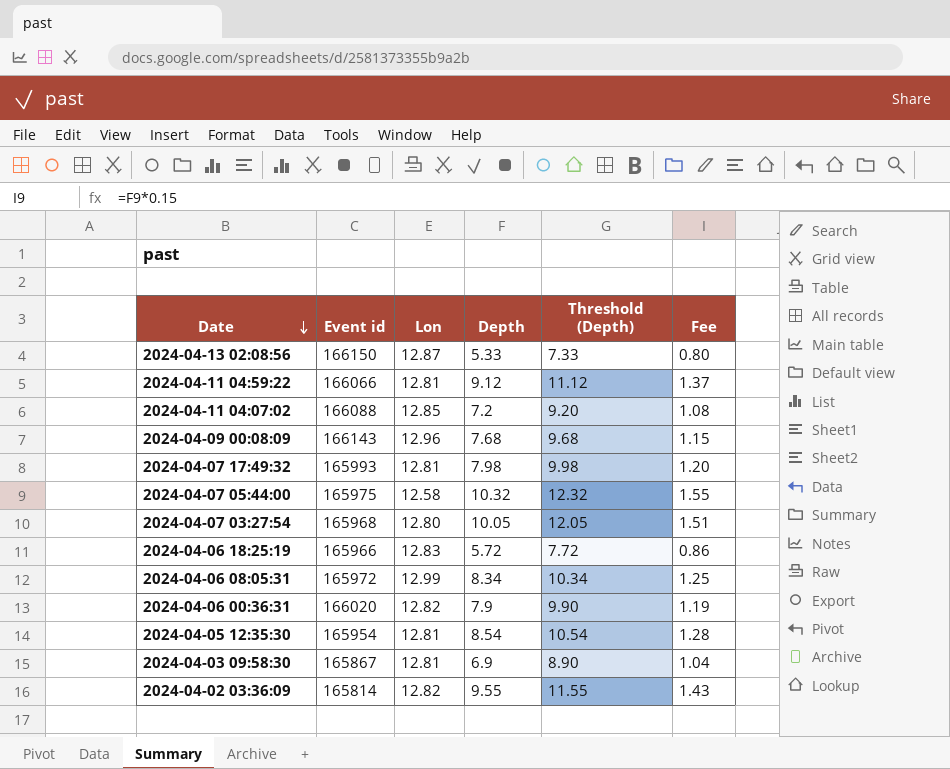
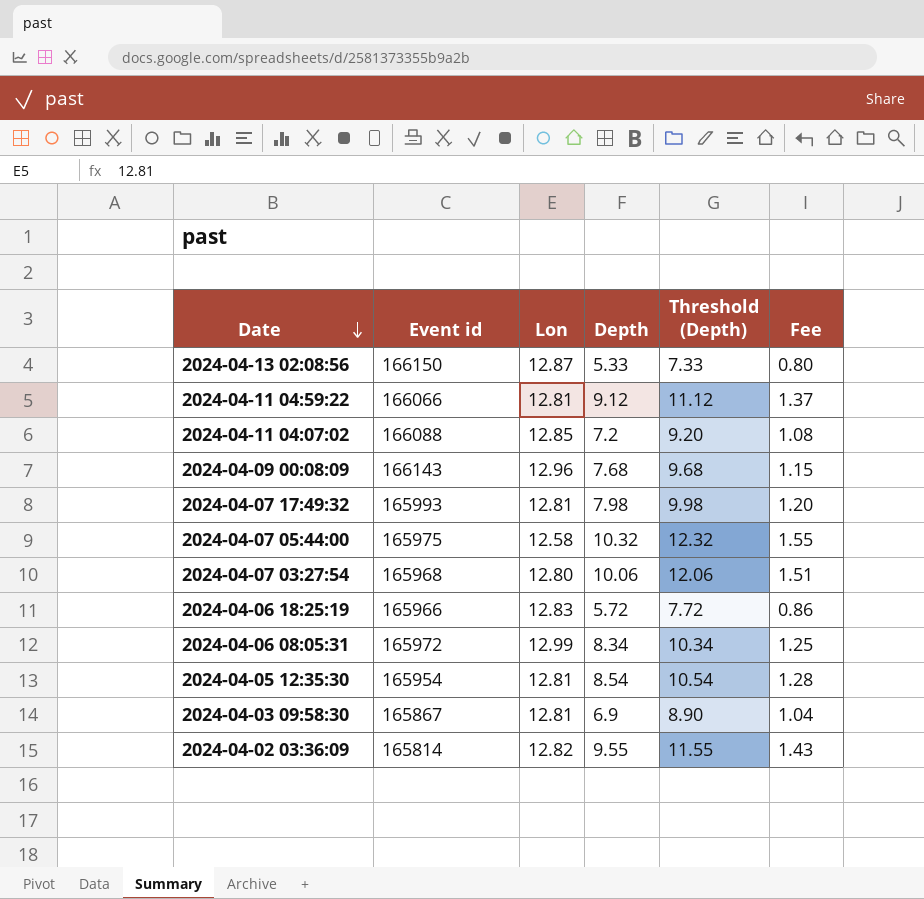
row 2024-04-06 00:36:31: 166020 | 12.82 | 7.9 | 9.90 | 1.19 -> none
2024-04-07 03:27:54 | Depth: 10.05 -> 10.06
2024-04-07 03:27:54 | Threshold (Depth): 12.05 -> 12.06

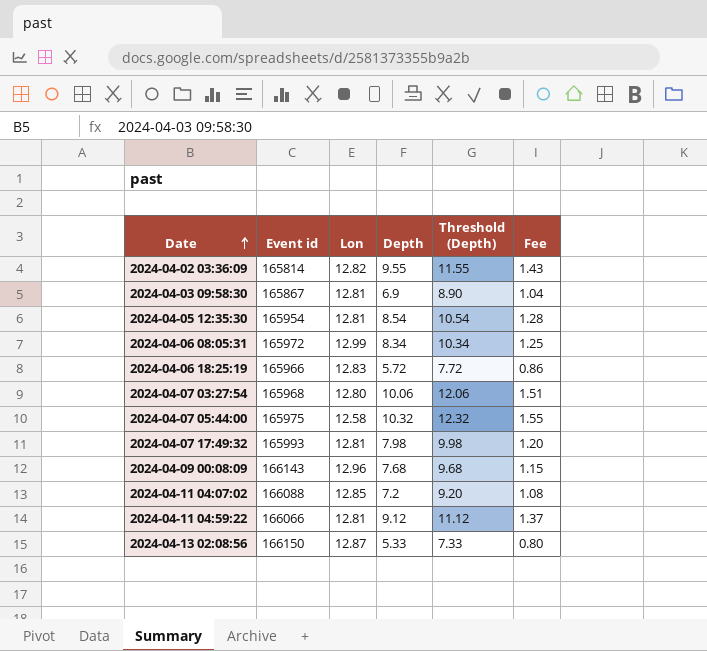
row order: Date descending -> Date ascending

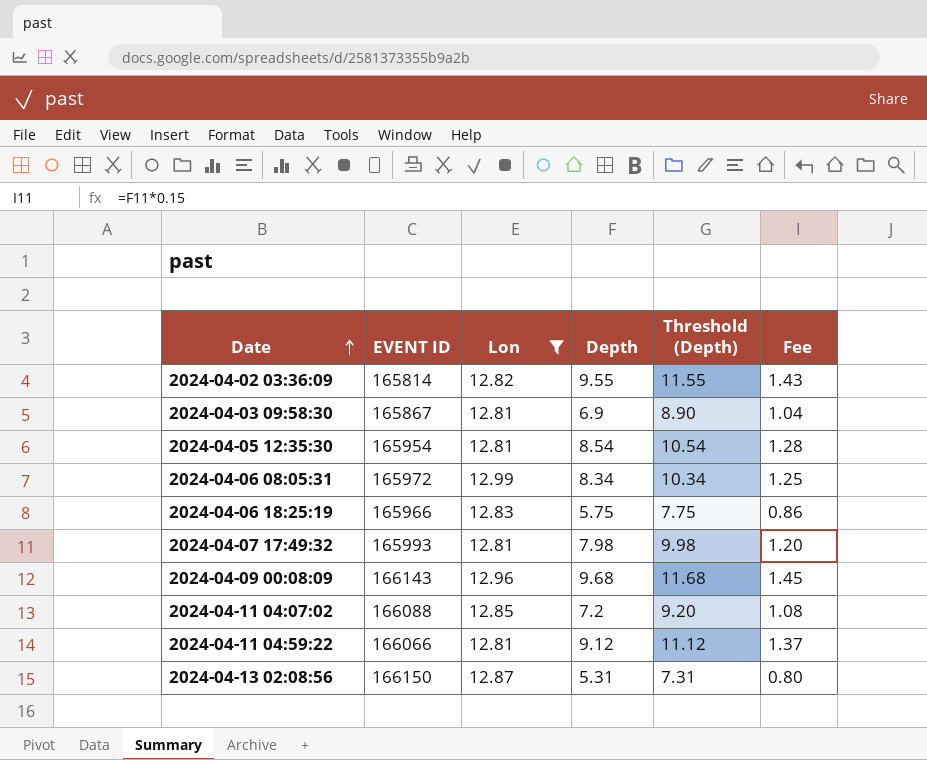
filter: none -> Lon >= 12.81
column name: Event id -> EVENT ID
2024-04-06 18:25:19 | Depth: 5.72 -> 5.75
2024-04-06 18:25:19 | Threshold (Depth): 7.72 -> 7.75
2024-04-09 00:08:09 | Depth: 7.68 -> 9.68
2024-04-09 00:08:09 | Threshold (Depth): 9.68 -> 11.68
2024-04-09 00:08:09 | Fee: 1.15 -> 1.45
2024-04-13 02:08:56 | Depth: 5.33 -> 5.31
2024-04-13 02:08:56 | Threshold (Depth): 7.33 -> 7.31

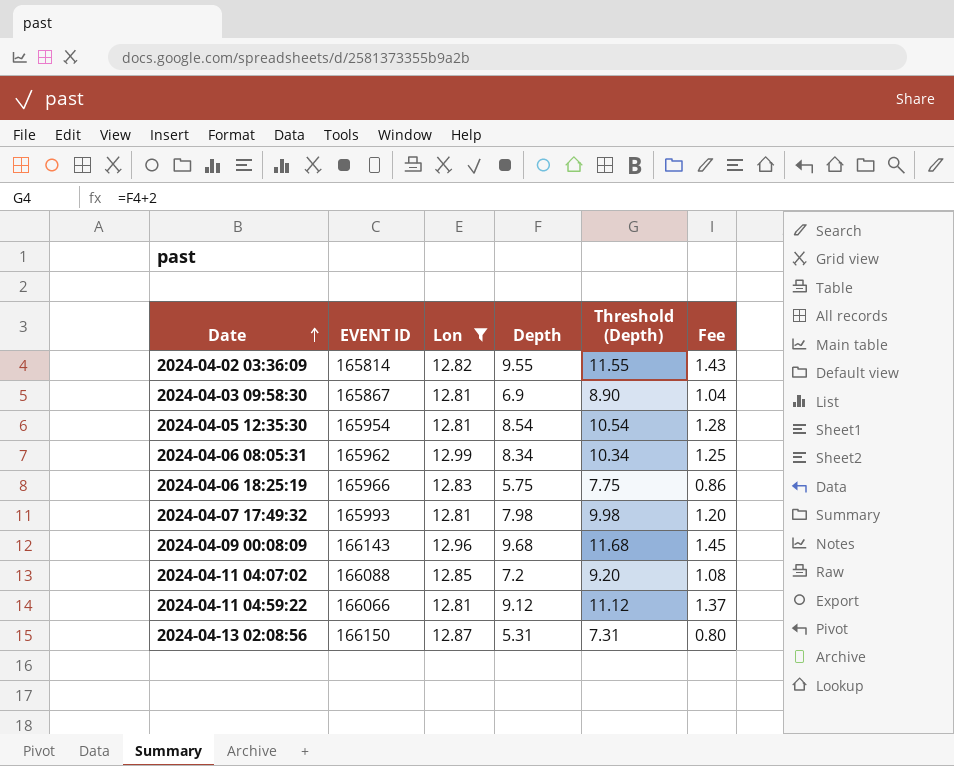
2024-04-06 08:05:31 | EVENT ID: 165972 -> 165962

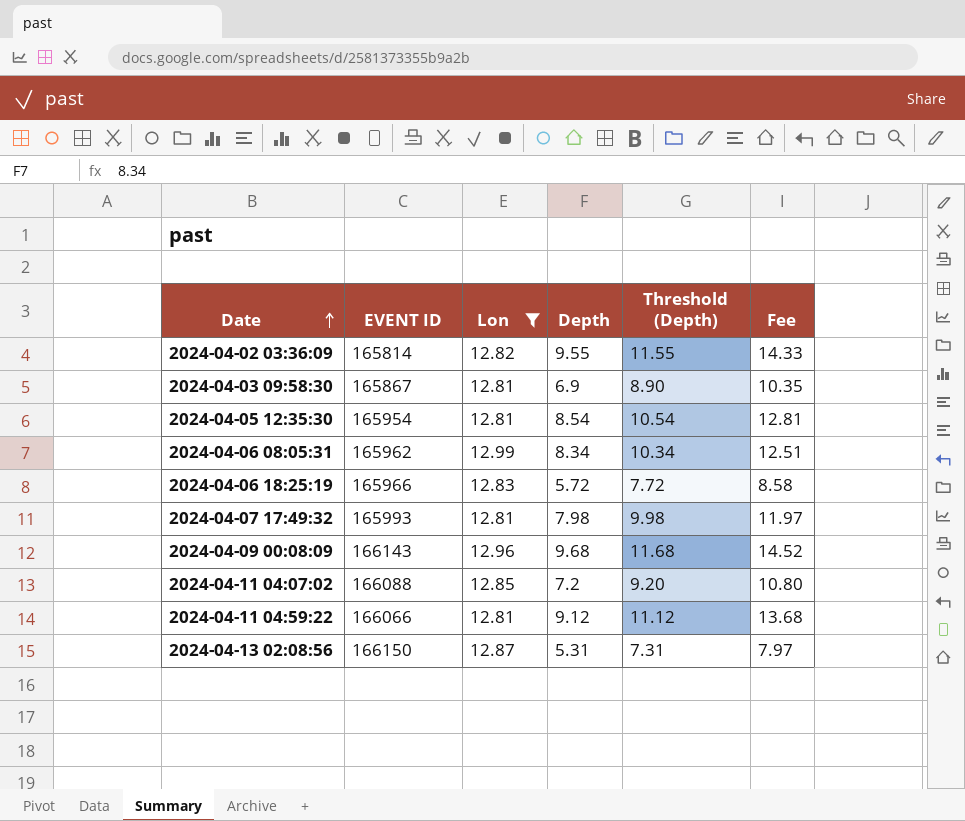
column Fee | formula: [Depth] * 0.15 -> [Depth] * 1.5
2024-04-06 18:25:19 | Depth: 5.75 -> 5.72
2024-04-06 18:25:19 | Threshold (Depth): 7.75 -> 7.72

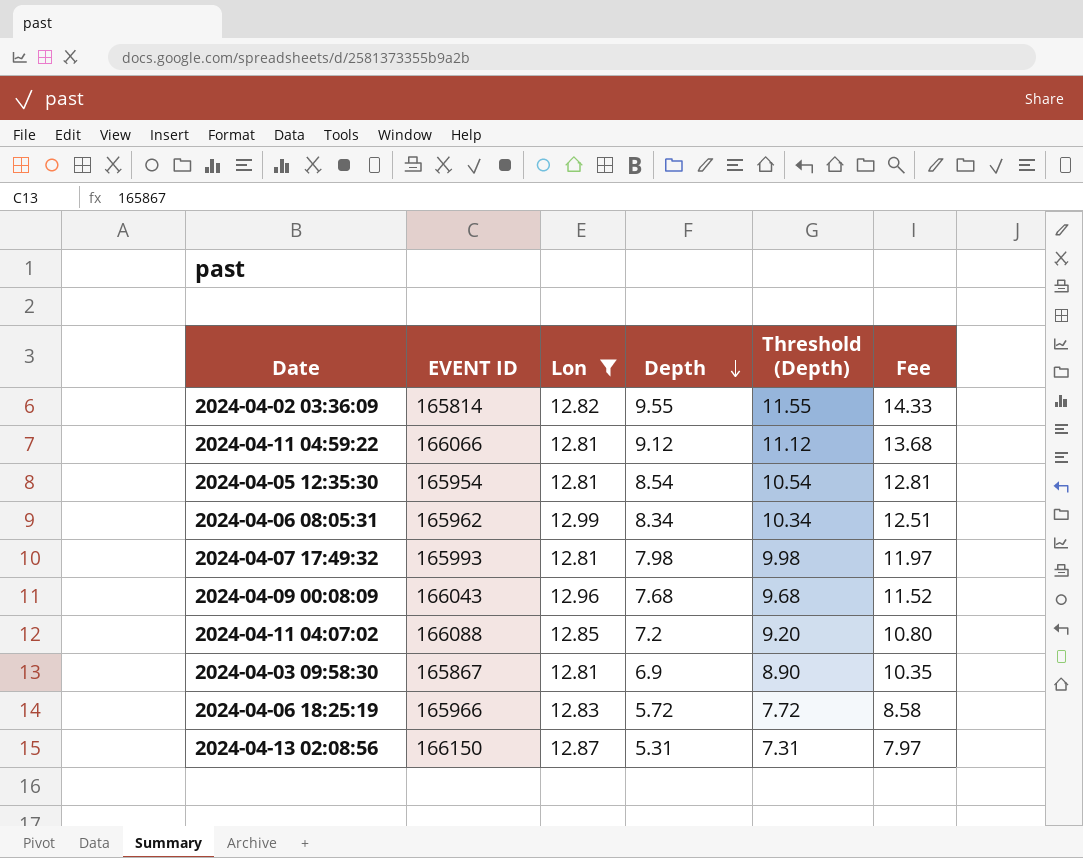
row order: Date ascending -> Depth descending
2024-04-09 00:08:09 | EVENT ID: 166143 -> 166043
2024-04-09 00:08:09 | Depth: 9.68 -> 7.68
2024-04-09 00:08:09 | Threshold (Depth): 11.68 -> 9.68
2024-04-09 00:08:09 | Fee: 14.52 -> 11.52

